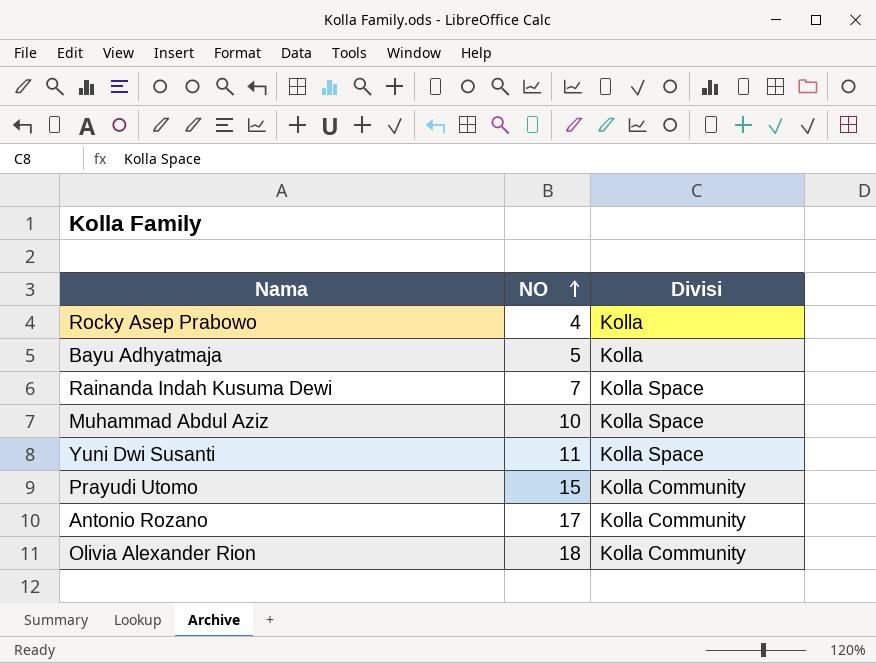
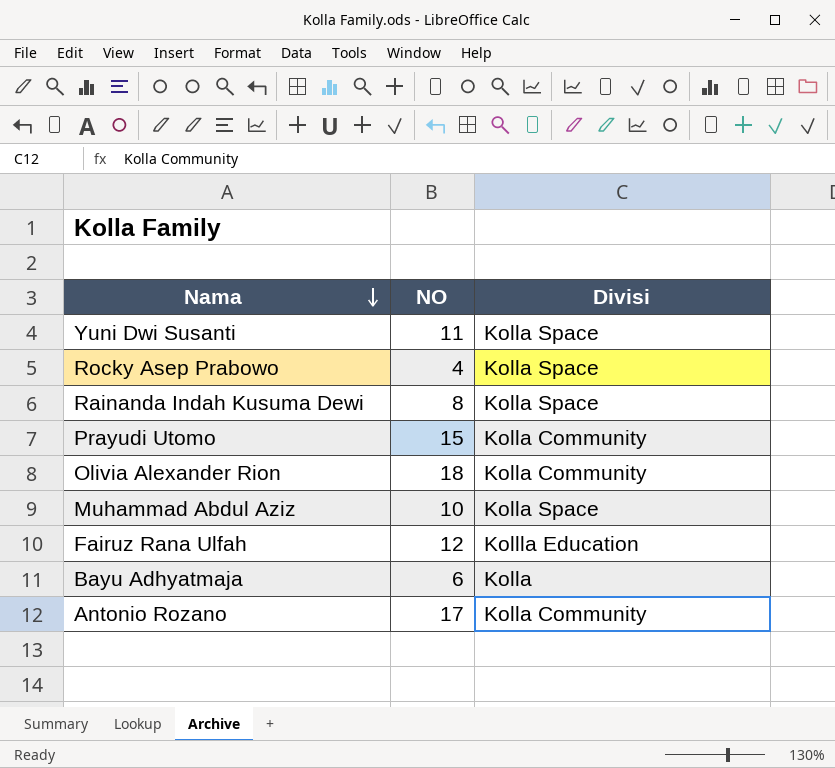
row order: NO ascending -> Nama descending
Rocky Asep Prabowo | Divisi: Kolla -> Kolla Space
Rainanda Indah Kusuma Dewi | NO: 7 -> 8
row Fairuz Rana Ulfah: none -> 12 | Kollla Education
Bayu Adhyatmaja | NO: 5 -> 6

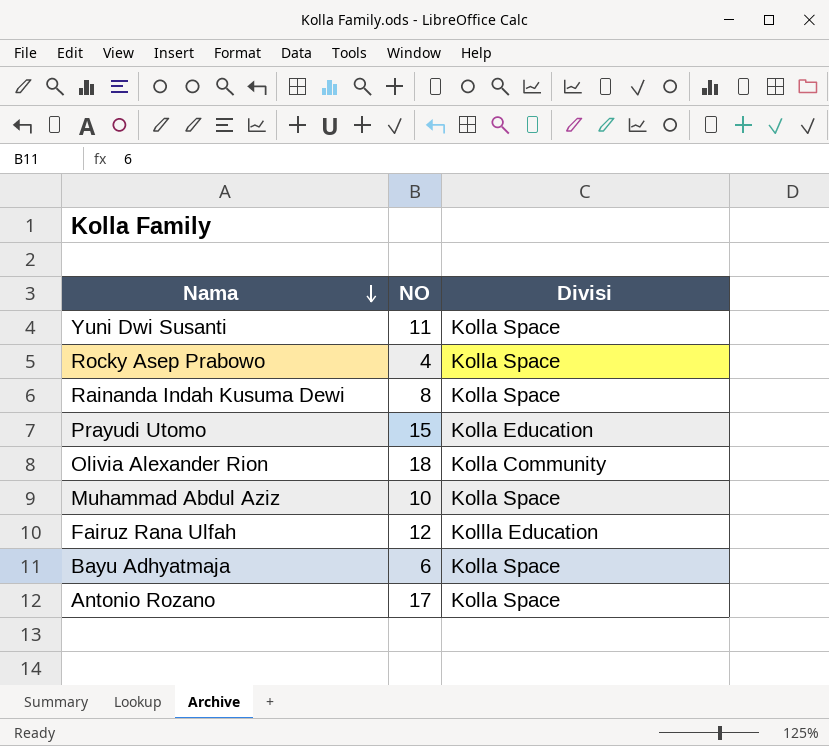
Prayudi Utomo | Divisi: Kolla Community -> Kolla Education
Bayu Adhyatmaja | Divisi: Kolla -> Kolla Space
Antonio Rozano | Divisi: Kolla Community -> Kolla Space

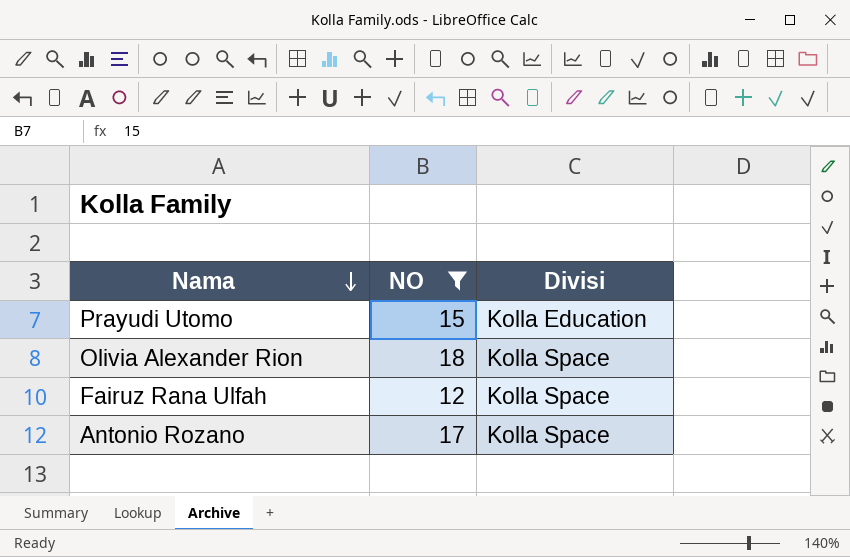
filter: none -> NO >= 12
Olivia Alexander Rion | Divisi: Kolla Community -> Kolla Space
Fairuz Rana Ulfah | Divisi: Kollla Education -> Kolla Space

